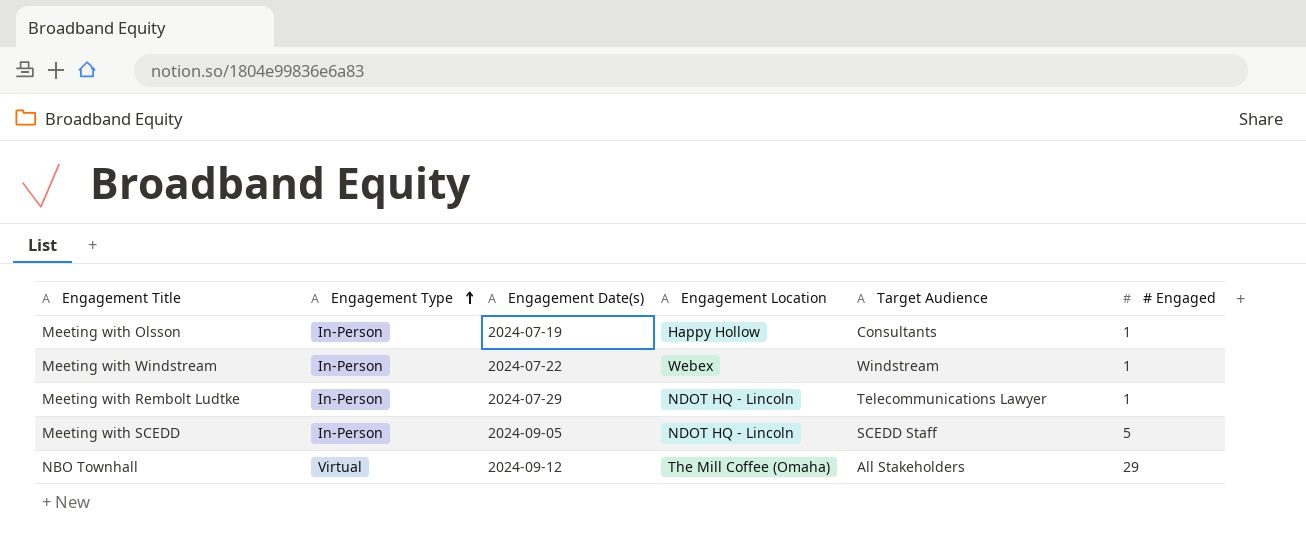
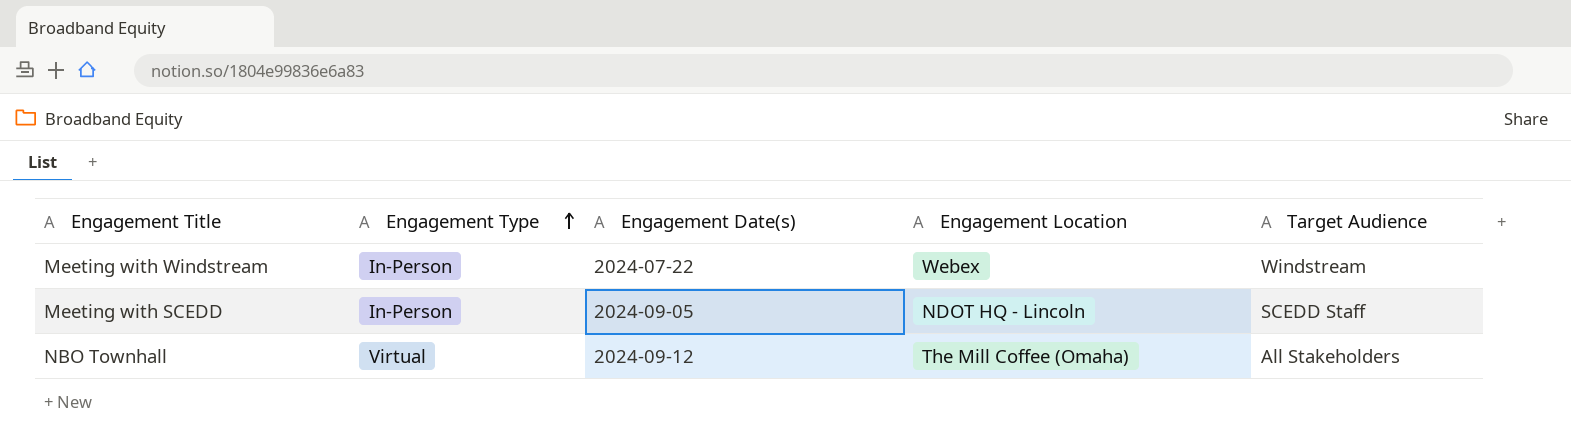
column # Engaged | position: 6 -> none
row Meeting with Olsson: In-Person | 2024-07-19 | Happy Hollow | Consultants | 1 -> none
row Meeting with Rembolt Ludtke: In-Person | 2024-07-29 | NDOT HQ - Lincoln | Telecommunications Lawyer | 1 -> none

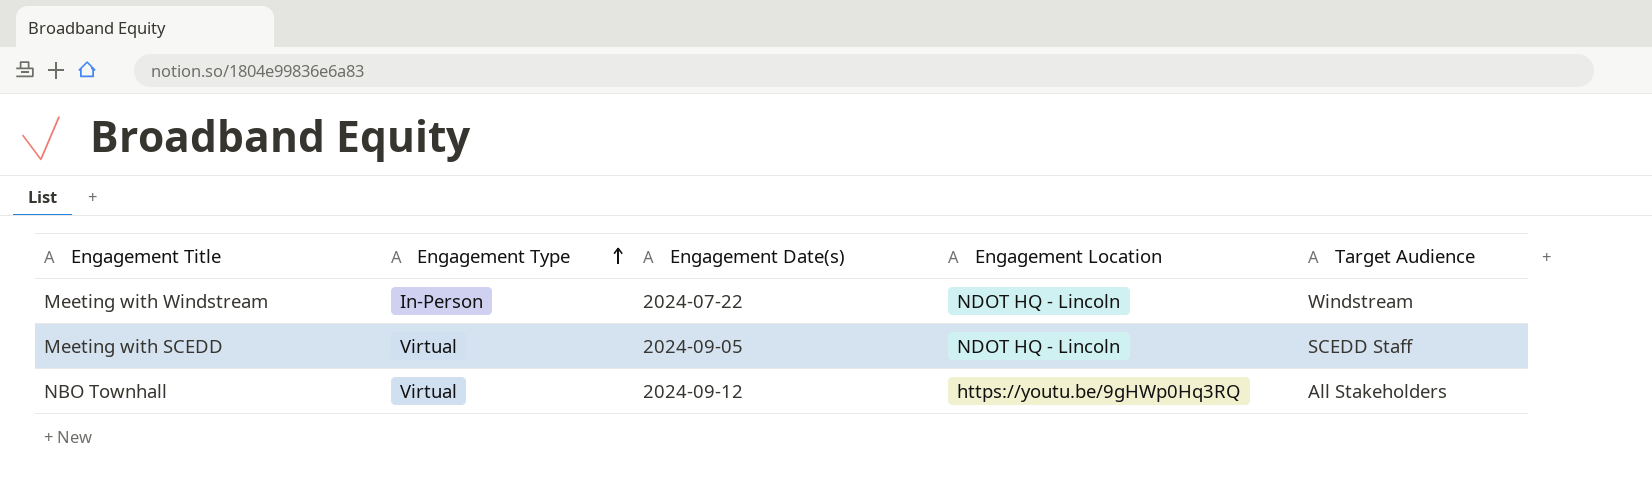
Meeting with Windstream | Engagement Location: Webex -> NDOT HQ - Lincoln
Meeting with SCEDD | Engagement Type: In-Person -> Virtual
NBO Townhall | Engagement Location: The Mill Coffee (Omaha) -> https://youtu.be/9gHWp0Hq3RQ

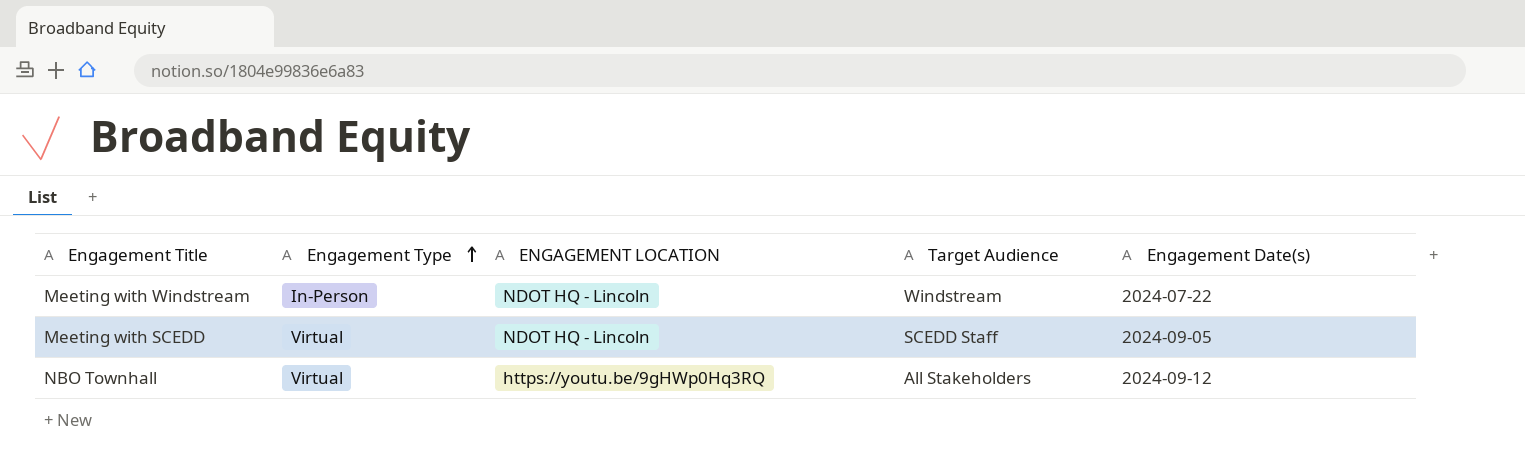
column name: Engagement Location -> ENGAGEMENT LOCATION
column Engagement Date(s) | position: 3 -> 5

